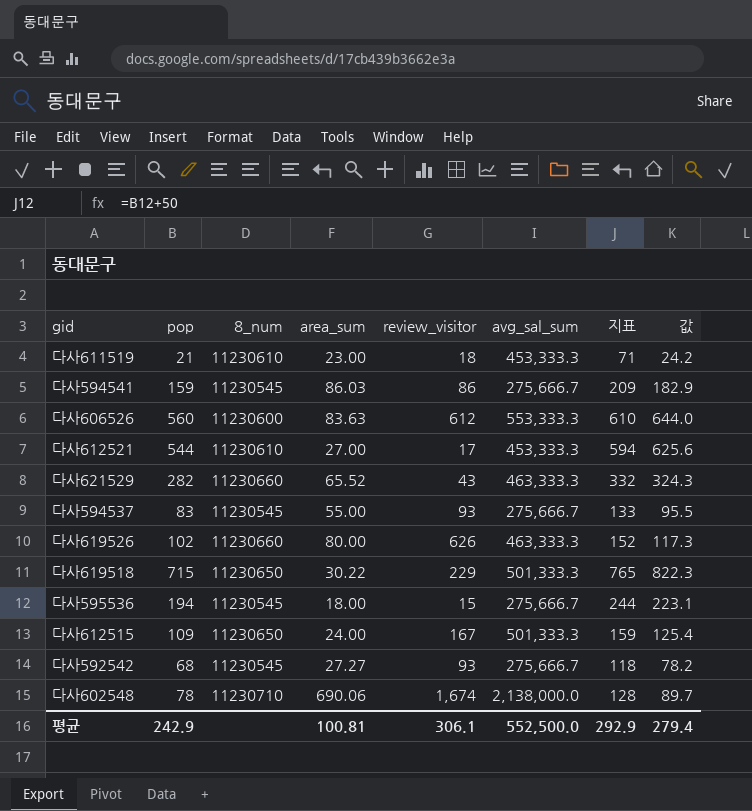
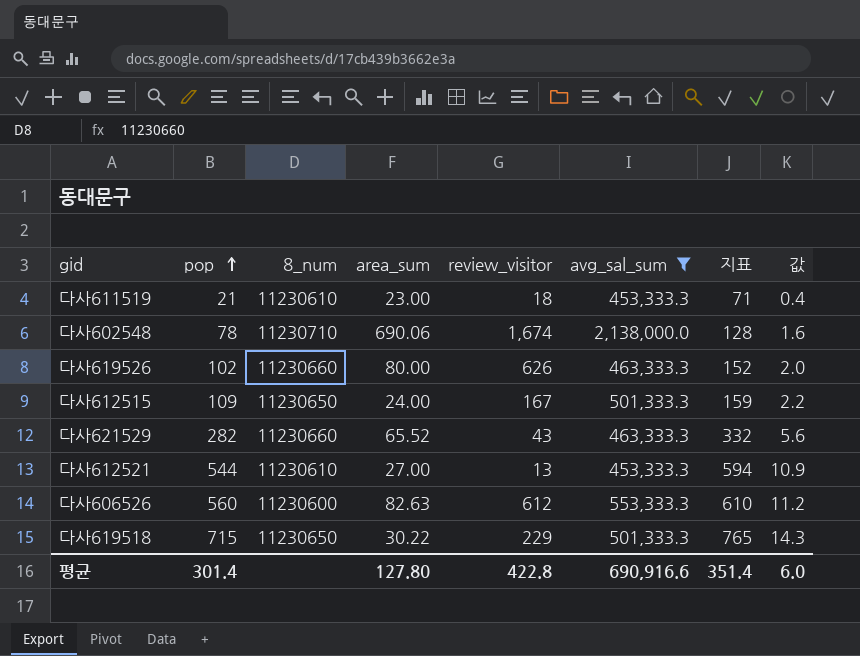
filter: none -> avg_sal_sum != 275,666.7
row order: none -> pop ascending
column 값 | formula: [pop] * 1.15 -> [pop] * 0.02
다사612521 | review_visitor: 17 -> 13
다사606526 | area_sum: 83.63 -> 82.63
평균 | pop: 242.9 -> 301.4
평균 | area_sum: 100.81 -> 127.80
평균 | review_visitor: 306.1 -> 422.8
평균 | avg_sal_sum: 552,500.0 -> 690,916.6
평균 | 지표: 292.9 -> 351.4
평균 | 값: 279.4 -> 6.0

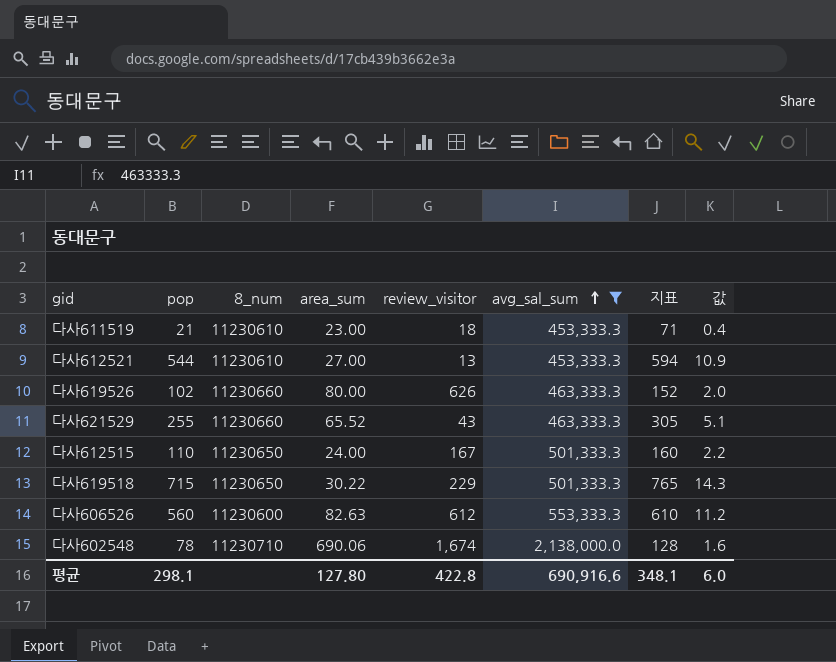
row order: pop ascending -> avg_sal_sum ascending
다사621529 | pop: 282 -> 255
다사621529 | 지표: 332 -> 305
다사621529 | 값: 5.6 -> 5.1
다사612515 | pop: 109 -> 110
다사612515 | 지표: 159 -> 160
평균 | pop: 301.4 -> 298.1
평균 | 지표: 351.4 -> 348.1

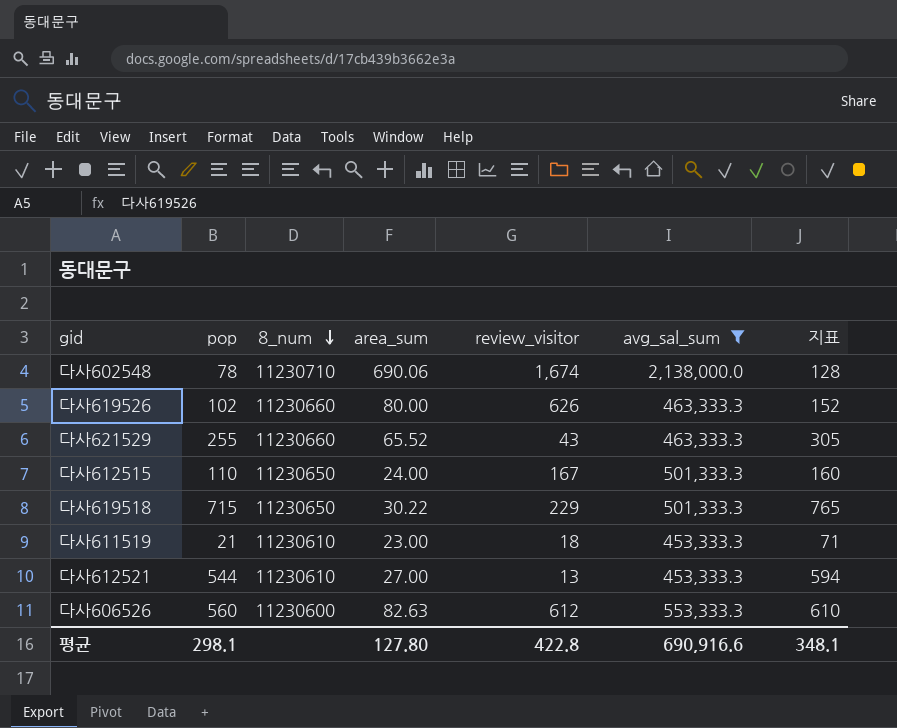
row order: avg_sal_sum ascending -> 8_num descending
column 값 | formula: [pop] * 0.02 -> none

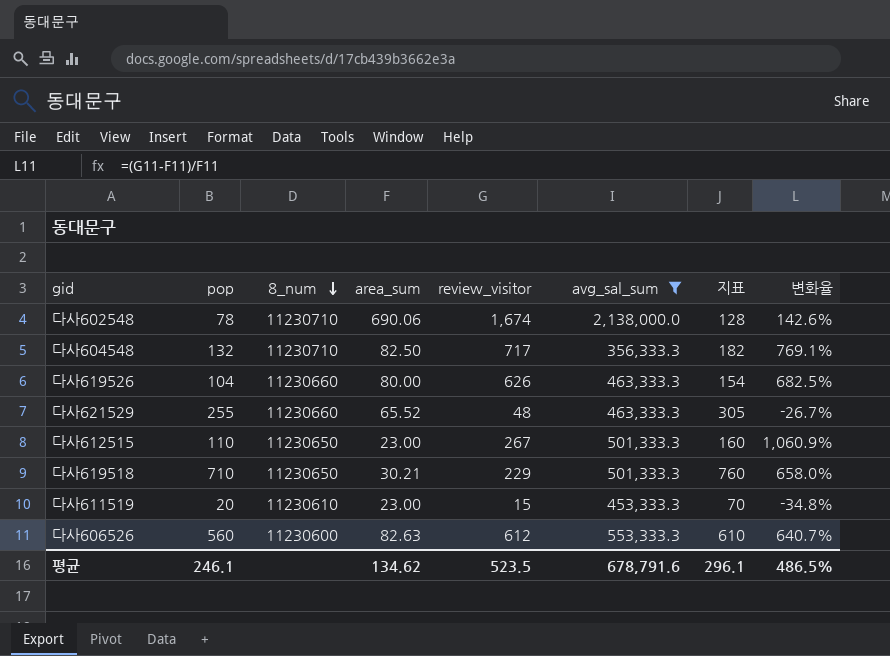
column 변화율 | formula: none -> ([review_visitor] - [area_sum]) / [area_sum]
row 다사612521: 544 | 11230610 | 27.00 | 13 | 453,333.3 | 594 -> none
row 다사604548: none -> 132 | 11230710 | 82.50 | 717 | 356,333.3 | 182 | 769.1%
다사619526 | pop: 102 -> 104
다사619526 | 지표: 152 -> 154
다사621529 | review_visitor: 43 -> 48
다사612515 | area_sum: 24.00 -> 23.00
다사612515 | review_visitor: 167 -> 267
다사619518 | pop: 715 -> 710
다사619518 | area_sum: 30.22 -> 30.21
다사619518 | 지표: 765 -> 760
다사611519 | pop: 21 -> 20
다사611519 | review_visitor: 18 -> 15
다사611519 | 지표: 71 -> 70
평균 | pop: 298.1 -> 246.1
평균 | area_sum: 127.80 -> 134.62
평균 | review_visitor: 422.8 -> 523.5
평균 | avg_sal_sum: 690,916.6 -> 678,791.6
평균 | 지표: 348.1 -> 296.1

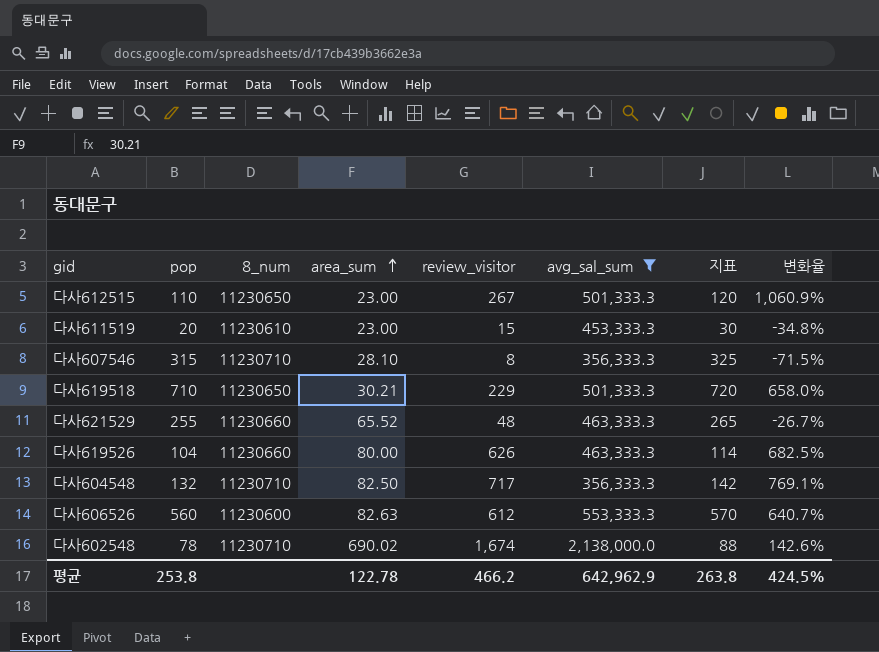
row order: 8_num descending -> area_sum ascending
column 지표 | formula: [pop] + 50 -> [pop] + 10
row 다사607546: none -> 315 | 11230710 | 28.10 | 8 | 356,333.3 | 325 | -71.5%
다사602548 | area_sum: 690.06 -> 690.02
평균 | pop: 246.1 -> 253.8
평균 | area_sum: 134.62 -> 122.78
평균 | review_visitor: 523.5 -> 466.2
평균 | avg_sal_sum: 678,791.6 -> 642,962.9
평균 | 지표: 296.1 -> 263.8
평균 | 변화율: 486.5% -> 424.5%

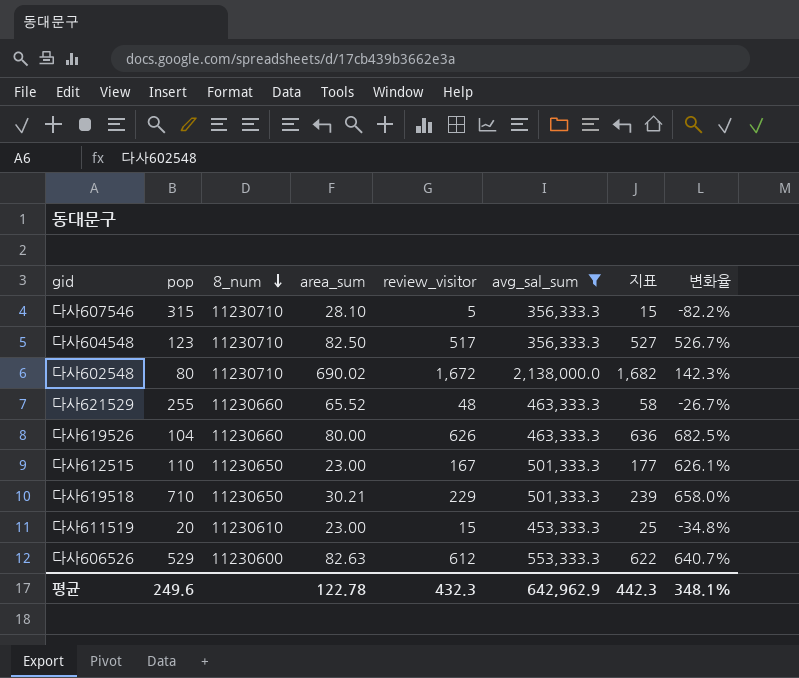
row order: area_sum ascending -> 8_num descending
column 지표 | formula: [pop] + 10 -> [review_visitor] + 10
다사607546 | review_visitor: 8 -> 5
다사607546 | 변화율: -71.5% -> -82.2%
다사604548 | pop: 132 -> 123
다사604548 | review_visitor: 717 -> 517
다사604548 | 변화율: 769.1% -> 526.7%
다사602548 | pop: 78 -> 80
다사602548 | review_visitor: 1,674 -> 1,672
다사602548 | 변화율: 142.6% -> 142.3%
다사612515 | review_visitor: 267 -> 167
다사612515 | 변화율: 1,060.9% -> 626.1%
다사606526 | pop: 560 -> 529
평균 | pop: 253.8 -> 249.6
평균 | review_visitor: 466.2 -> 432.3
평균 | 지표: 263.8 -> 442.3
평균 | 변화율: 424.5% -> 348.1%

